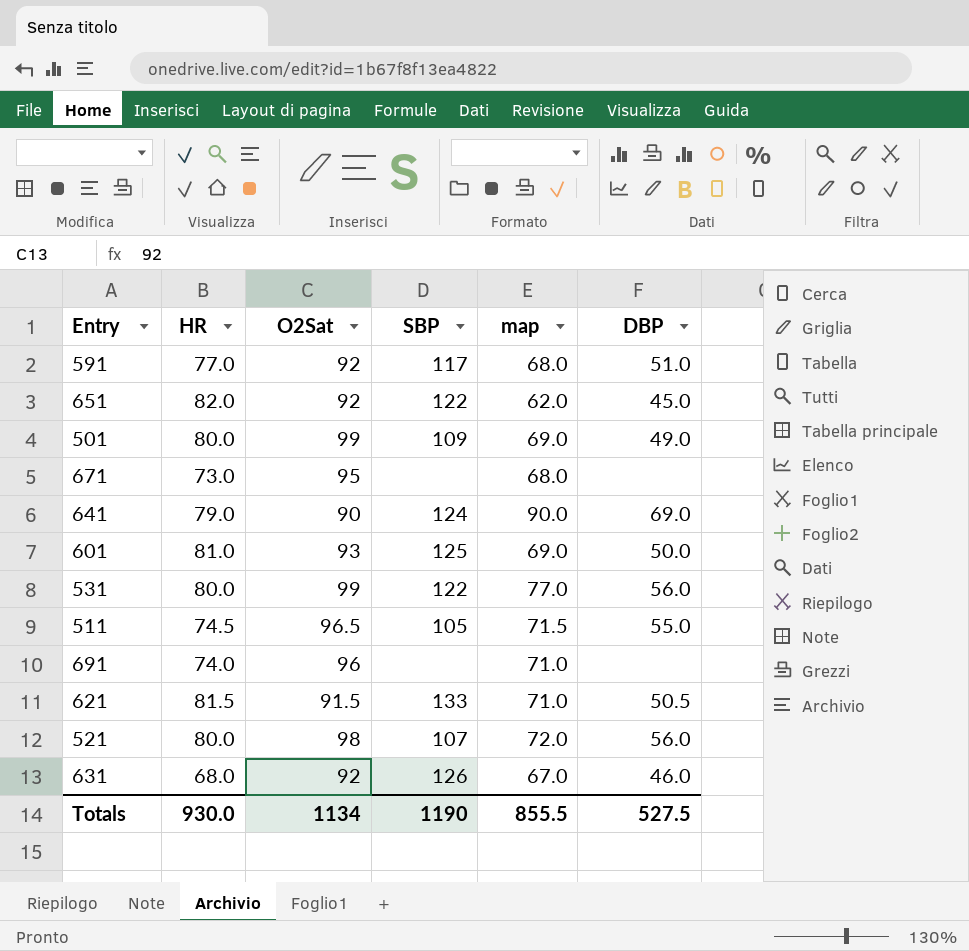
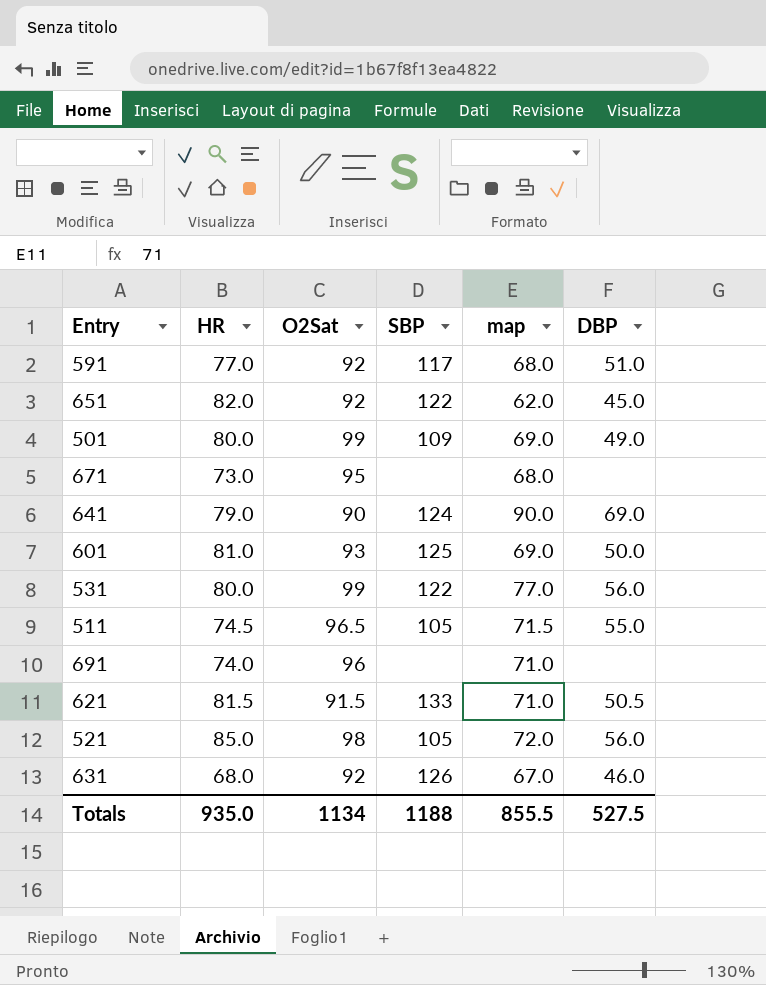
521 | HR: 80.0 -> 85.0
521 | SBP: 107 -> 105
Totals | HR: 930.0 -> 935.0
Totals | SBP: 1190 -> 1188

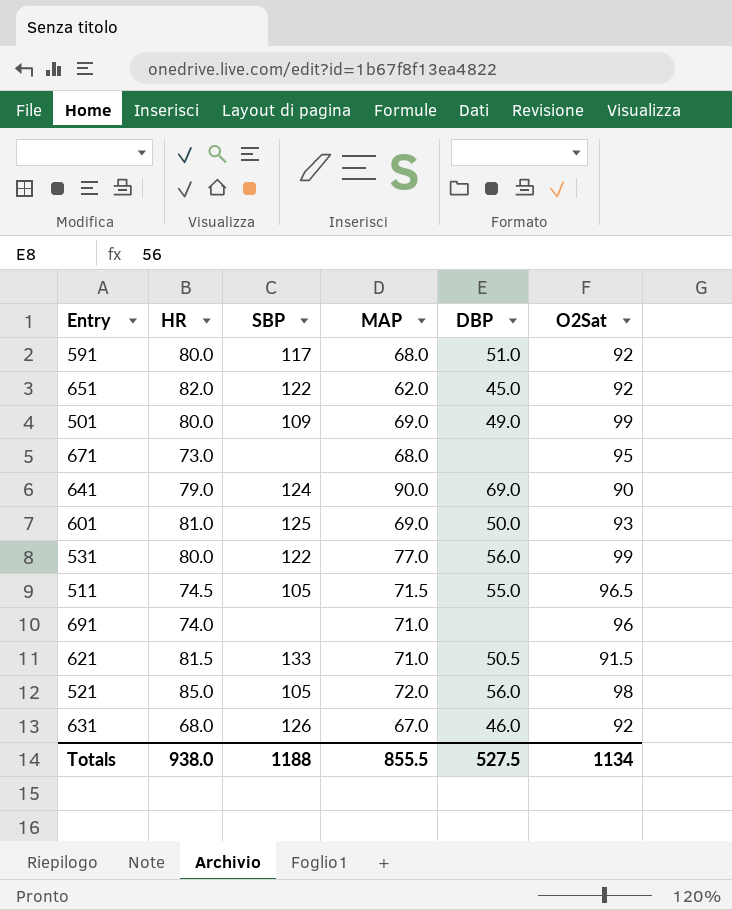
column name: map -> MAP
column O2Sat | position: 3 -> 6
591 | HR: 77.0 -> 80.0
Totals | HR: 935.0 -> 938.0

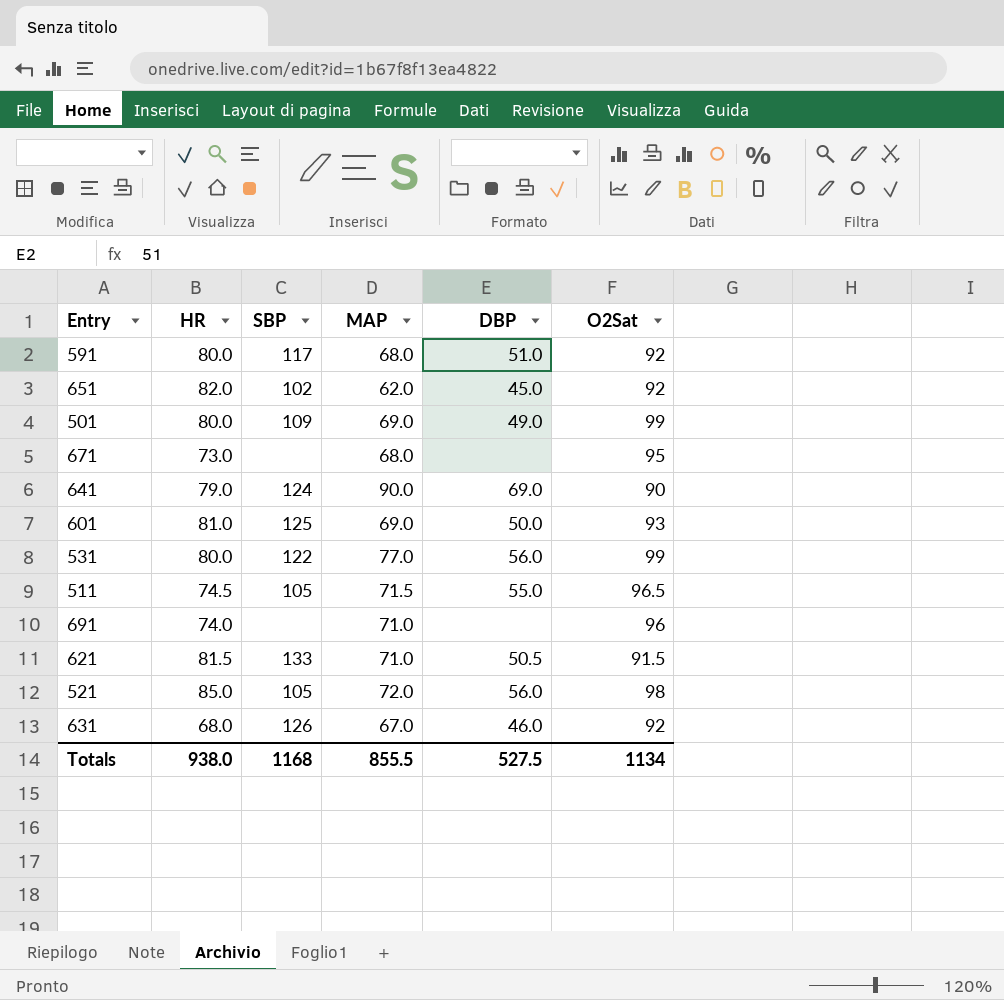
651 | SBP: 122 -> 102
Totals | SBP: 1188 -> 1168

